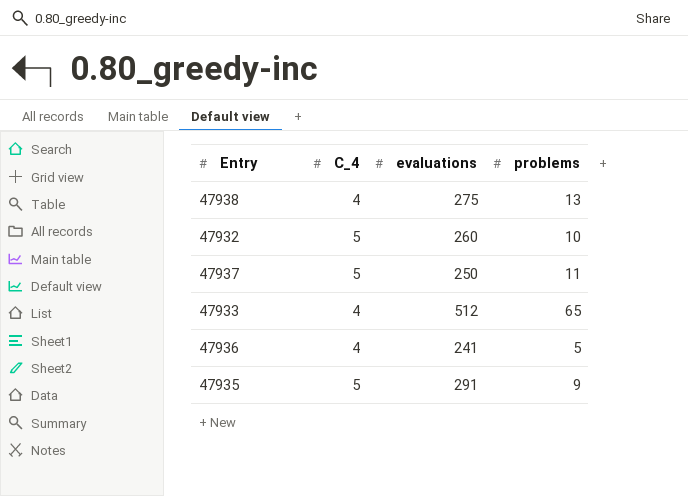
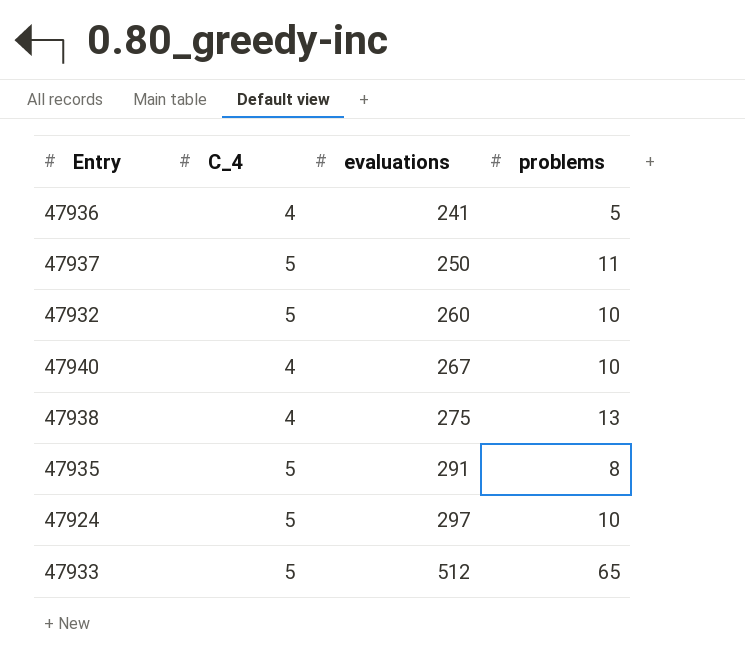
row order: none -> evaluations ascending
row 47940: none -> 4 | 267 | 10
47935 | problems: 9 -> 8
row 47924: none -> 5 | 297 | 10
47933 | C_4: 4 -> 5

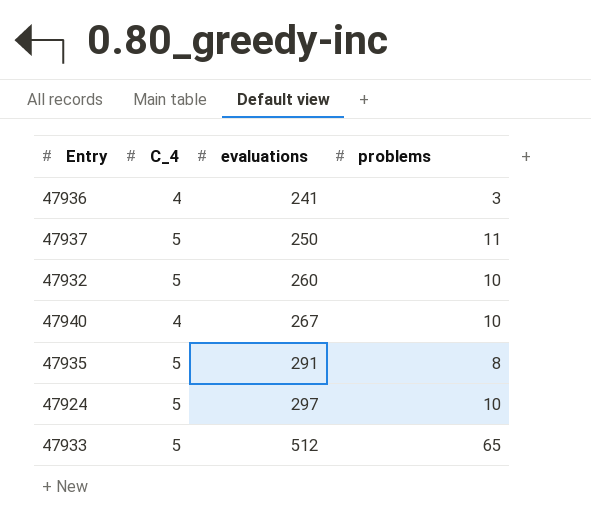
row 47938: 4 | 275 | 13 -> none
47936 | problems: 5 -> 3

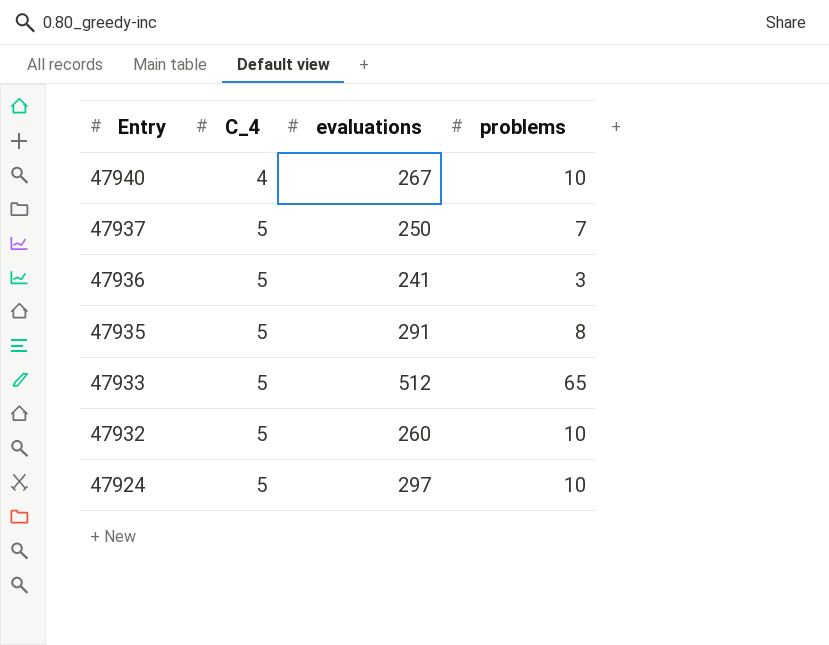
row order: evaluations ascending -> Entry descending
47937 | problems: 11 -> 7
47936 | C_4: 4 -> 5

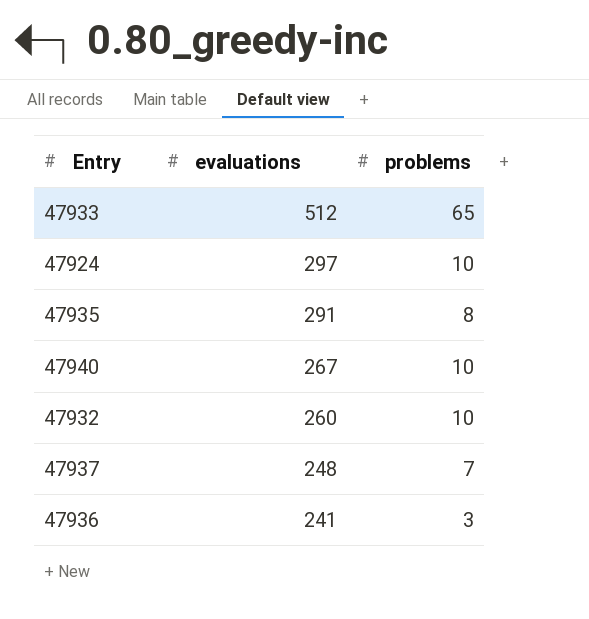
row order: Entry descending -> evaluations descending
column C_4 | position: 2 -> none
47937 | evaluations: 250 -> 248

